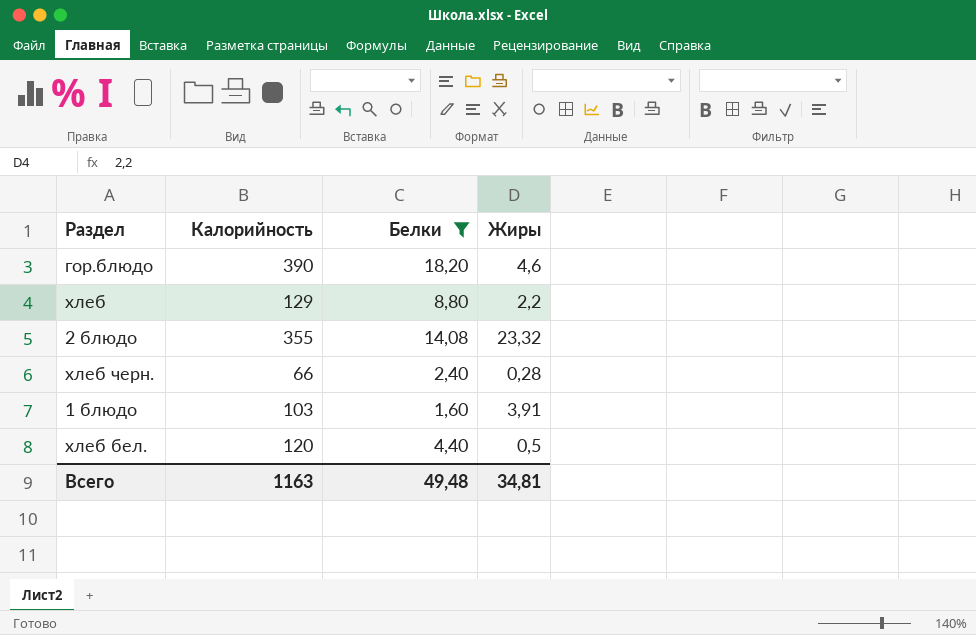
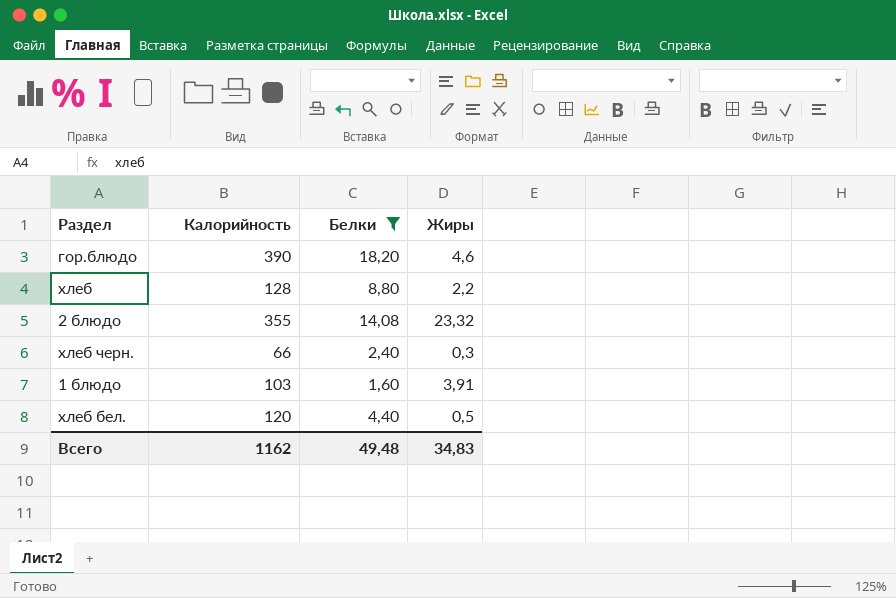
хлеб | Калорийность: 129 -> 128
хлеб черн. | Жиры: 0,28 -> 0,3
Всего | Калорийность: 1163 -> 1162
Всего | Жиры: 34,81 -> 34,83

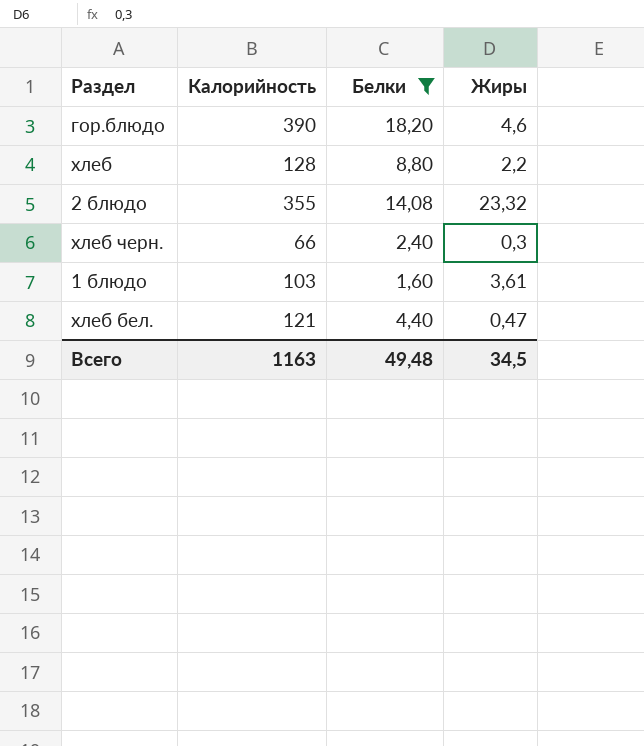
1 блюдо | Жиры: 3,91 -> 3,61
хлеб бел. | Калорийность: 120 -> 121
хлеб бел. | Жиры: 0,5 -> 0,47
Всего | Калорийность: 1162 -> 1163
Всего | Жиры: 34,83 -> 34,5

